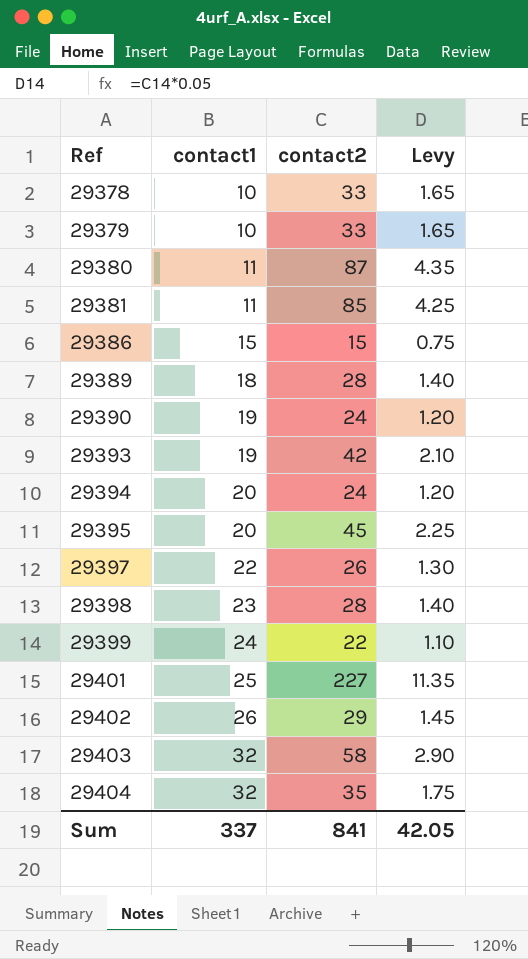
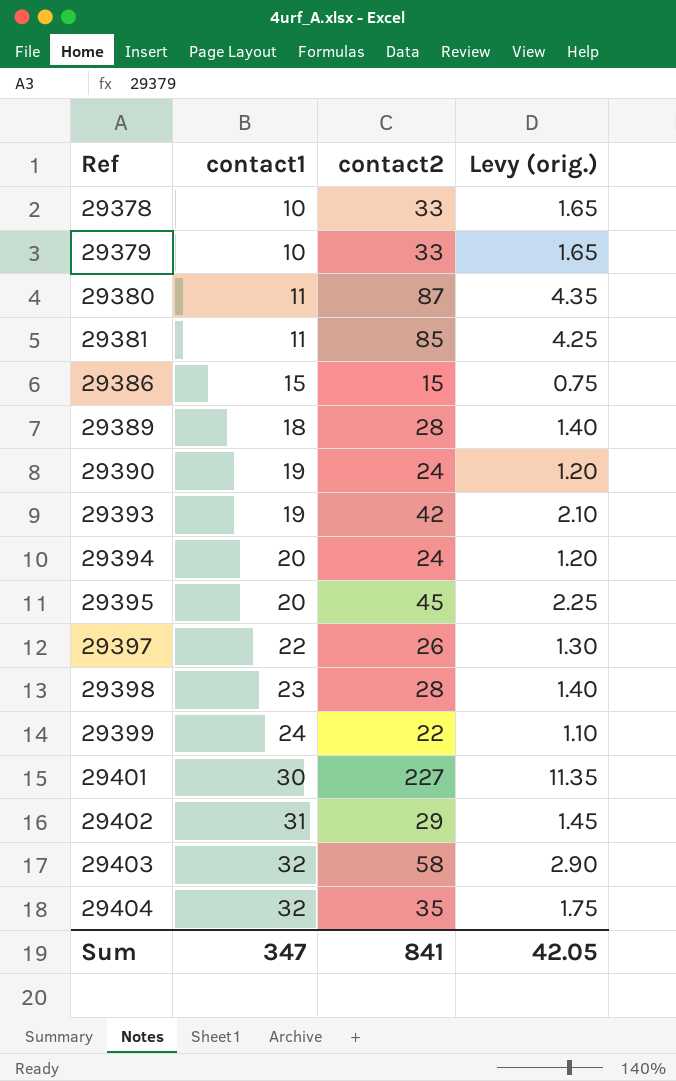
column name: Levy -> Levy (orig.)
29401 | contact1: 25 -> 30
29402 | contact1: 26 -> 31
Sum | contact1: 337 -> 347

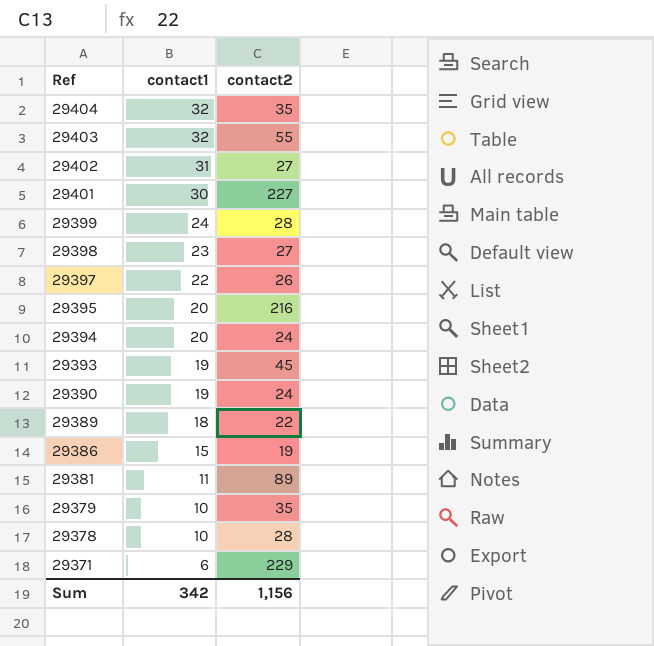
row order: Ref ascending -> Ref descending
column Levy (orig.) | formula: [contact2] * 0.05 -> none
row 29380: 11 | 87 | 4.35 -> none
29403 | contact2: 58 -> 55
29402 | contact2: 29 -> 27
29399 | contact2: 22 -> 28
29398 | contact2: 28 -> 27
29395 | contact2: 45 -> 216
29393 | contact2: 42 -> 45
29389 | contact2: 28 -> 22
29386 | contact2: 15 -> 19
29381 | contact2: 85 -> 89
29379 | contact2: 33 -> 35
29378 | contact2: 33 -> 28
row 29371: none -> 6 | 229
Sum | contact1: 347 -> 342
Sum | contact2: 841 -> 1,156

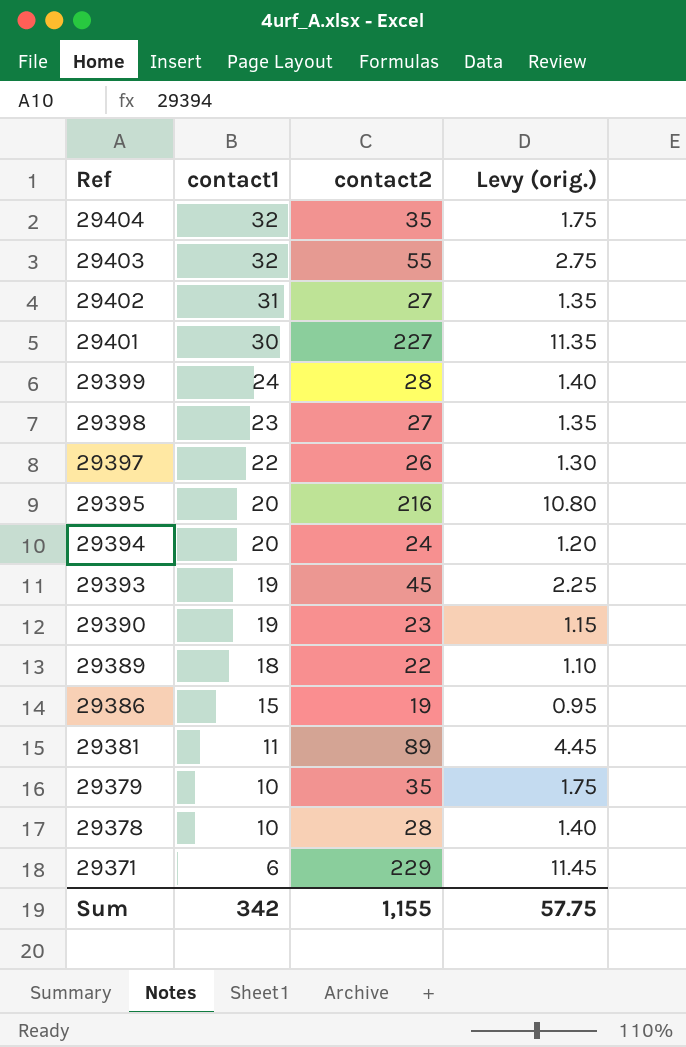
column Levy (orig.) | formula: none -> [contact2] * 0.05
29390 | contact2: 24 -> 23
Sum | contact2: 1,156 -> 1,155

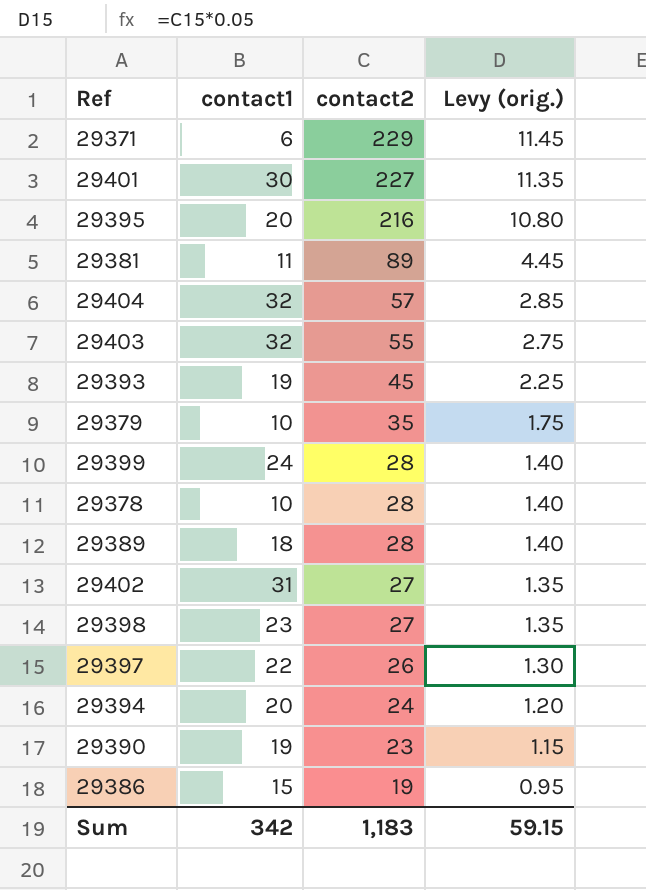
row order: Ref descending -> contact2 descending
29404 | contact2: 35 -> 57
29404 | Levy (orig.): 1.75 -> 2.85
29389 | contact2: 22 -> 28
29389 | Levy (orig.): 1.10 -> 1.40
Sum | contact2: 1,155 -> 1,183
Sum | Levy (orig.): 57.75 -> 59.15

